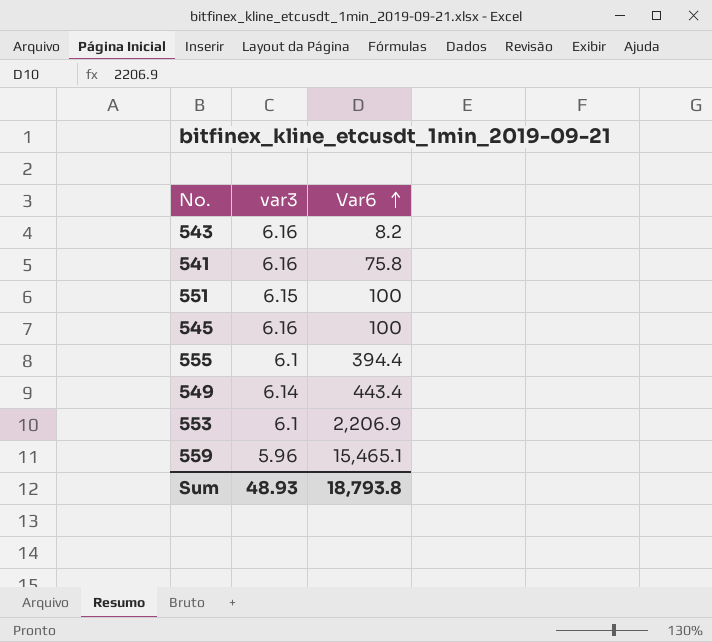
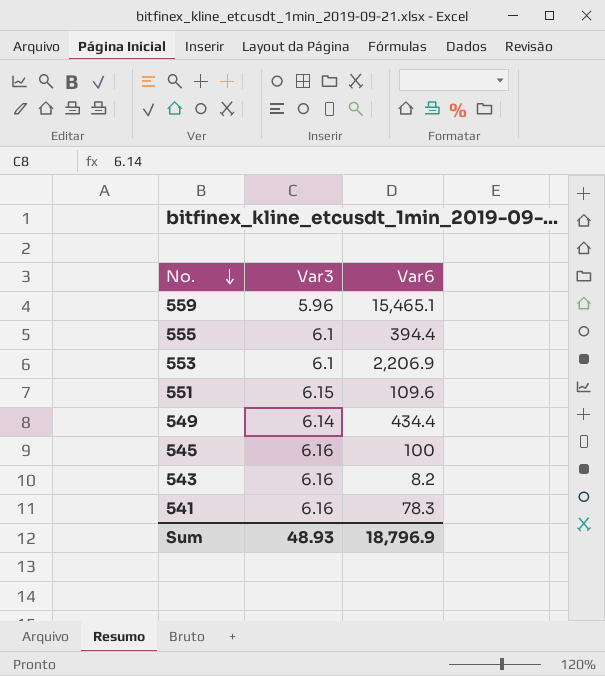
row order: Var6 ascending -> No. descending
column name: var3 -> Var3
551 | Var6: 100 -> 109.6
549 | Var6: 443.4 -> 434.4
541 | Var6: 75.8 -> 78.3
Sum | Var6: 18,793.8 -> 18,796.9

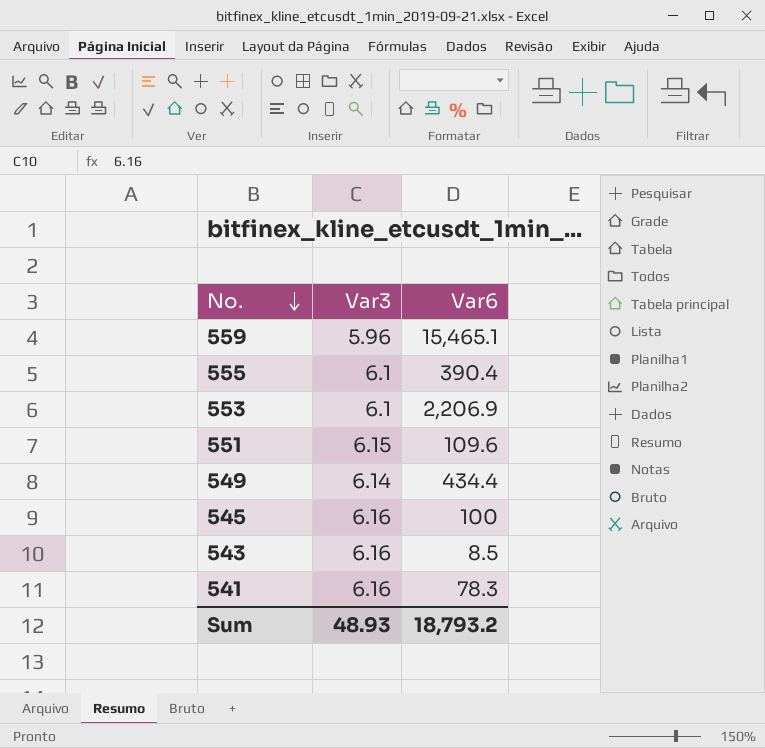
555 | Var6: 394.4 -> 390.4
543 | Var6: 8.2 -> 8.5
Sum | Var6: 18,796.9 -> 18,793.2

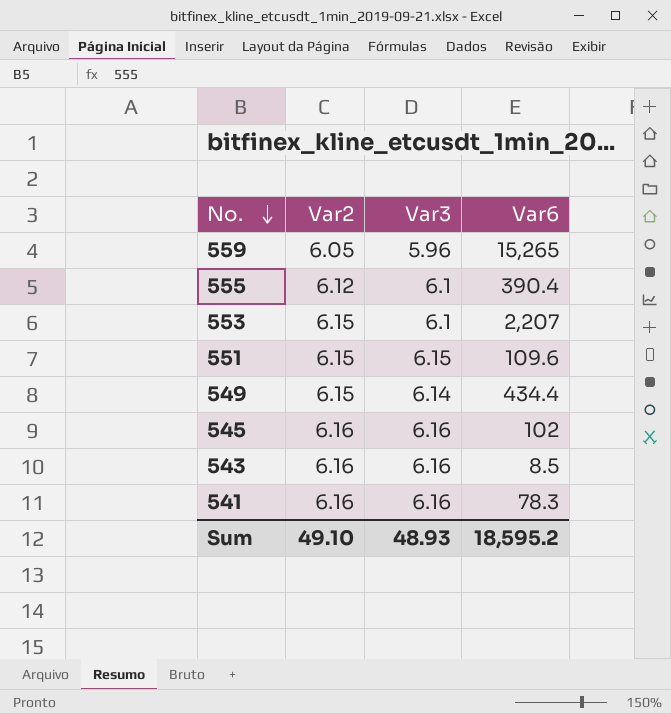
column Var2 | position: none -> 2
559 | Var6: 15,465.1 -> 15,265
553 | Var6: 2,206.9 -> 2,207
545 | Var6: 100 -> 102
Sum | Var6: 18,793.2 -> 18,595.2

